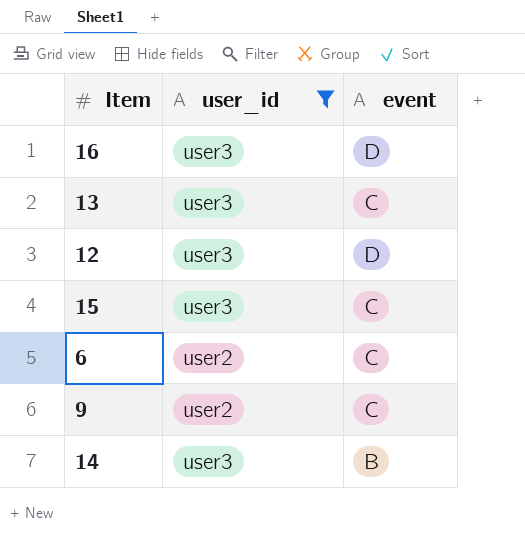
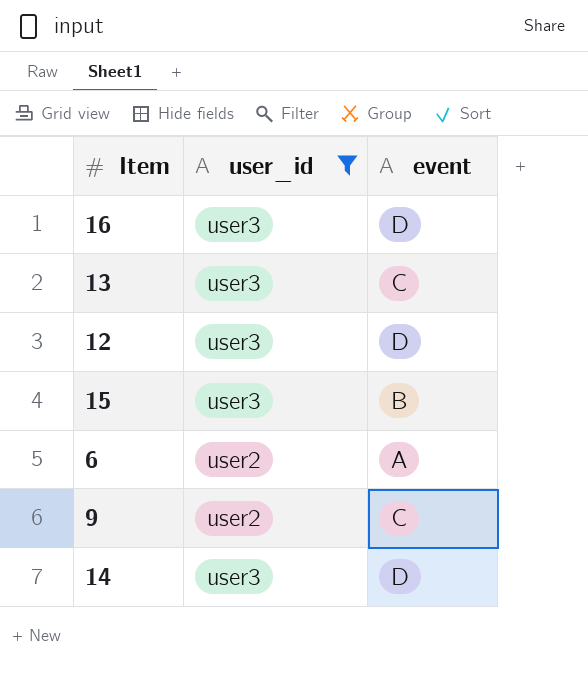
15 | event: C -> B
6 | event: C -> A
14 | event: B -> D

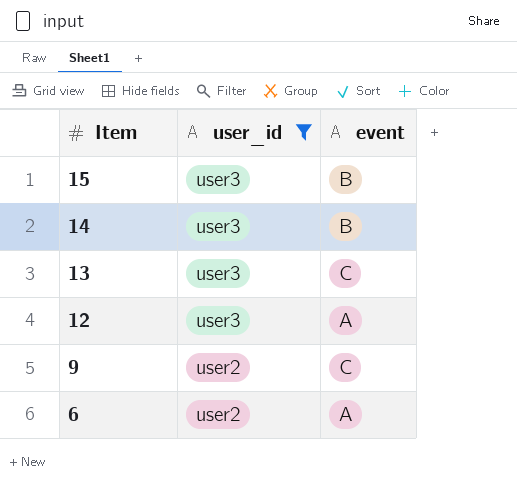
row order: none -> Item descending
row 16: user3 | D -> none
14 | event: D -> B
12 | event: D -> A

